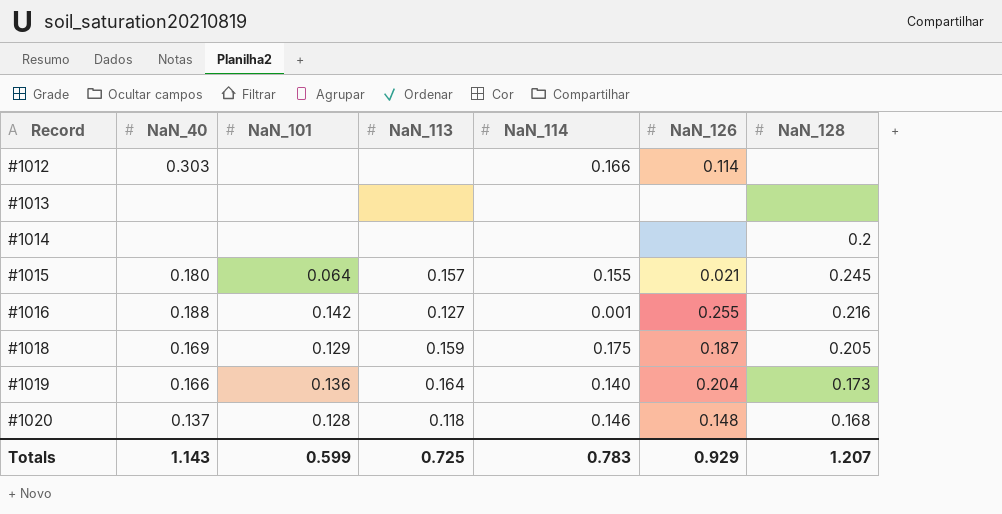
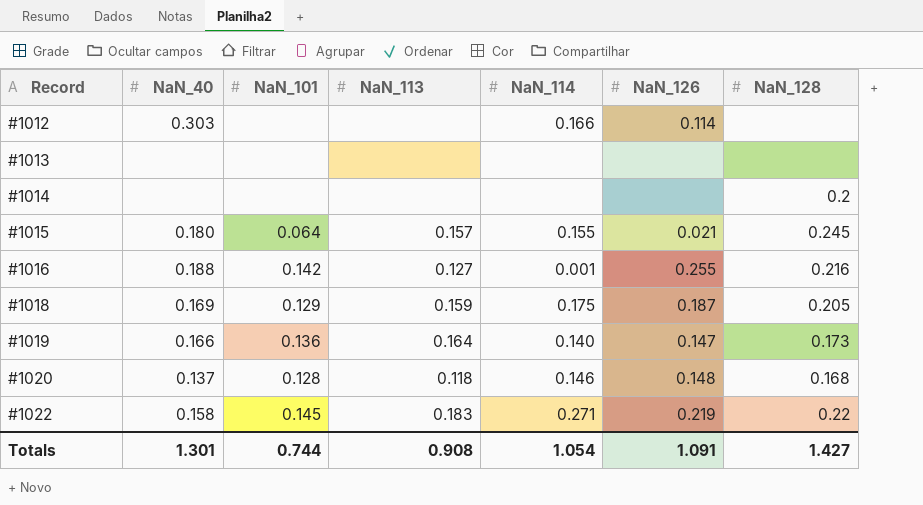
#1019 | NaN_126: 0.204 -> 0.147
row #1022: none -> 0.158 | 0.145 | 0.183 | 0.271 | 0.219 | 0.22
Totals | NaN_40: 1.143 -> 1.301
Totals | NaN_101: 0.599 -> 0.744
Totals | NaN_113: 0.725 -> 0.908
Totals | NaN_114: 0.783 -> 1.054
Totals | NaN_126: 0.929 -> 1.091
Totals | NaN_128: 1.207 -> 1.427

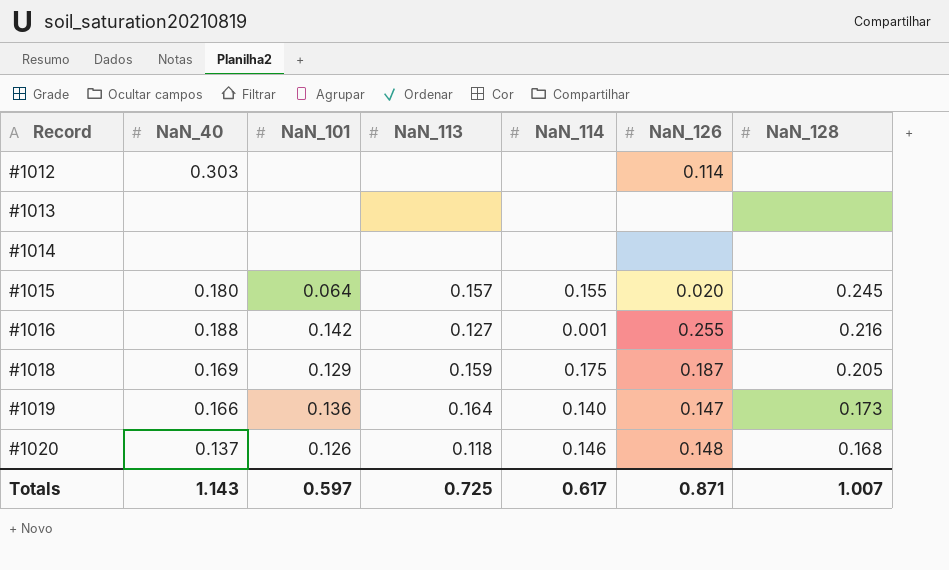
row #1022: 0.158 | 0.145 | 0.183 | 0.271 | 0.219 | 0.22 -> none
#1012 | NaN_114: 0.166 -> none
#1014 | NaN_128: 0.2 -> none
#1015 | NaN_126: 0.021 -> 0.020
#1020 | NaN_101: 0.128 -> 0.126
Totals | NaN_40: 1.301 -> 1.143
Totals | NaN_101: 0.744 -> 0.597
Totals | NaN_113: 0.908 -> 0.725
Totals | NaN_114: 1.054 -> 0.617
Totals | NaN_126: 1.091 -> 0.871
Totals | NaN_128: 1.427 -> 1.007

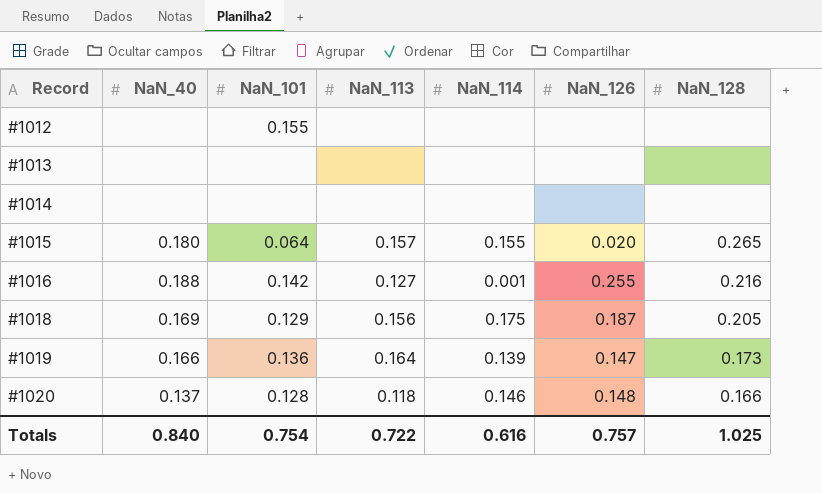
#1012 | NaN_40: 0.303 -> none
#1012 | NaN_101: none -> 0.155
#1012 | NaN_126: 0.114 -> none
#1015 | NaN_128: 0.245 -> 0.265
#1018 | NaN_113: 0.159 -> 0.156
#1019 | NaN_114: 0.140 -> 0.139
#1020 | NaN_101: 0.126 -> 0.128
#1020 | NaN_128: 0.168 -> 0.166
Totals | NaN_40: 1.143 -> 0.840
Totals | NaN_101: 0.597 -> 0.754
Totals | NaN_113: 0.725 -> 0.722
Totals | NaN_114: 0.617 -> 0.616
Totals | NaN_126: 0.871 -> 0.757
Totals | NaN_128: 1.007 -> 1.025

